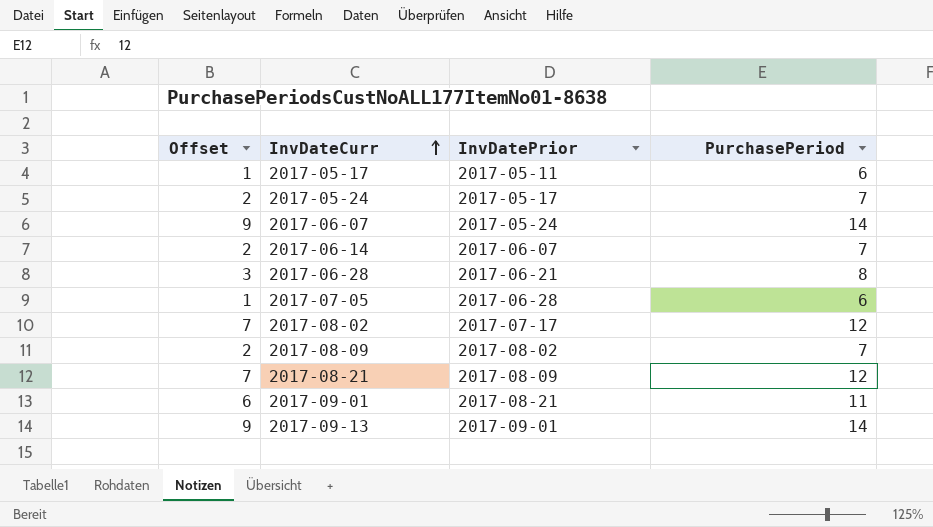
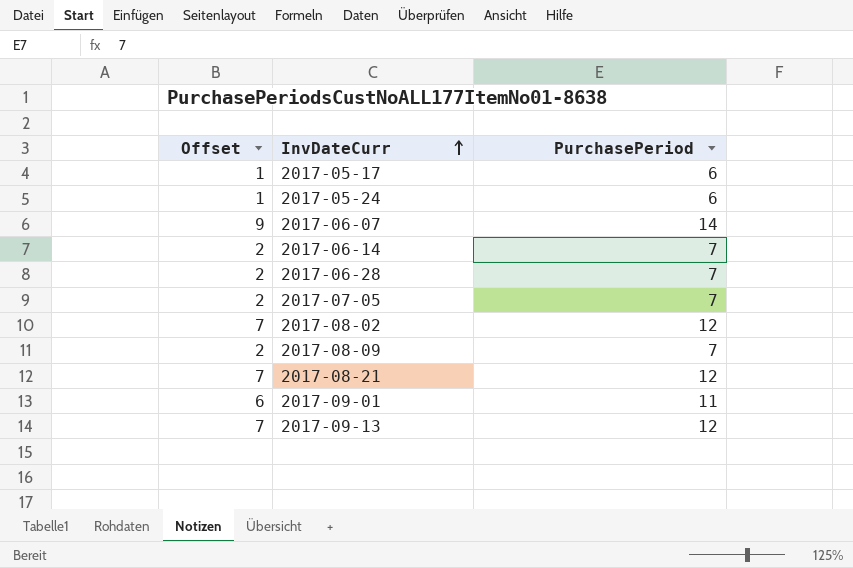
column InvDatePrior | position: 3 -> none
2017-05-24 | Offset: 2 -> 1
2017-05-24 | PurchasePeriod: 7 -> 6
2017-06-28 | Offset: 3 -> 2
2017-06-28 | PurchasePeriod: 8 -> 7
2017-07-05 | Offset: 1 -> 2
2017-07-05 | PurchasePeriod: 6 -> 7
2017-09-13 | Offset: 9 -> 7
2017-09-13 | PurchasePeriod: 14 -> 12

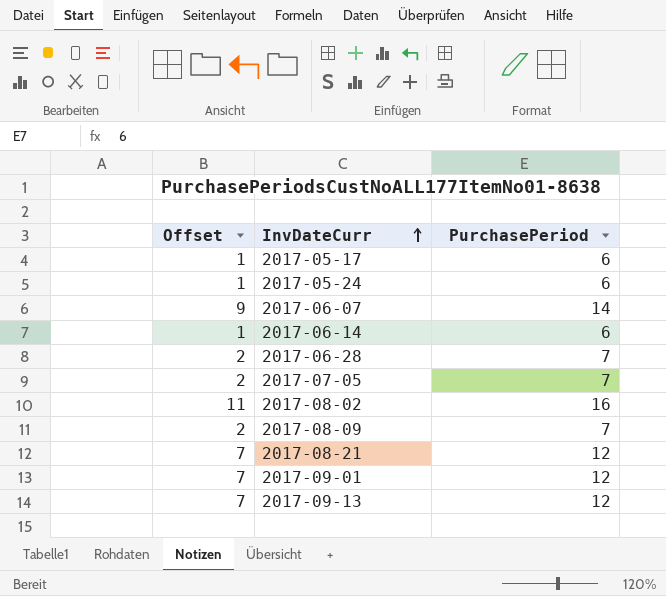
2017-06-14 | Offset: 2 -> 1
2017-06-14 | PurchasePeriod: 7 -> 6
2017-08-02 | Offset: 7 -> 11
2017-08-02 | PurchasePeriod: 12 -> 16
2017-09-01 | Offset: 6 -> 7
2017-09-01 | PurchasePeriod: 11 -> 12

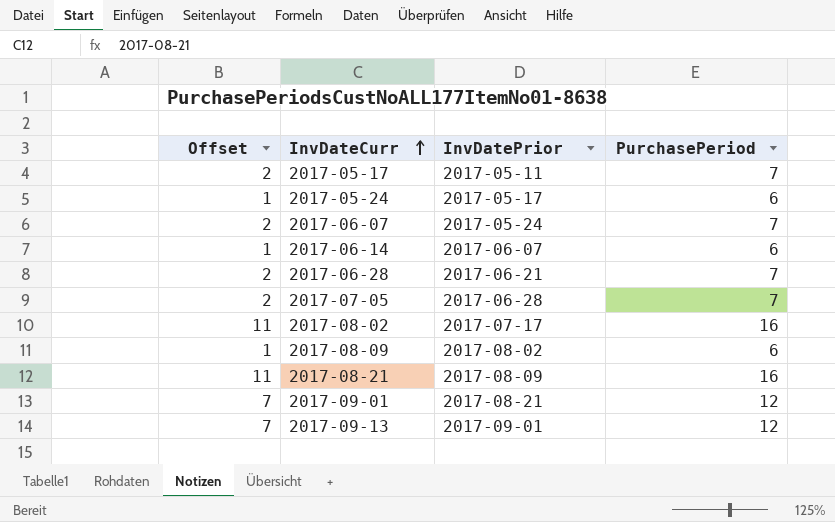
column InvDatePrior | position: none -> 3
2017-05-17 | Offset: 1 -> 2
2017-05-17 | PurchasePeriod: 6 -> 7
2017-06-07 | Offset: 9 -> 2
2017-06-07 | PurchasePeriod: 14 -> 7
2017-08-09 | Offset: 2 -> 1
2017-08-09 | PurchasePeriod: 7 -> 6
2017-08-21 | Offset: 7 -> 11
2017-08-21 | PurchasePeriod: 12 -> 16

